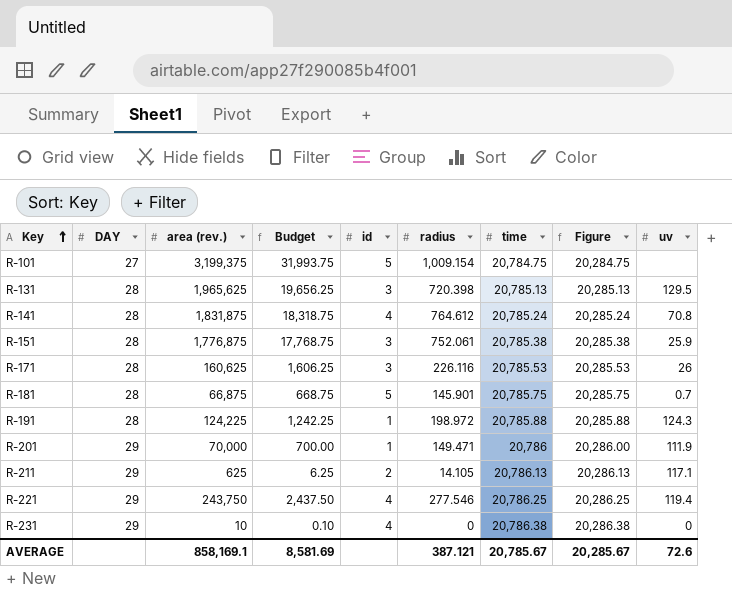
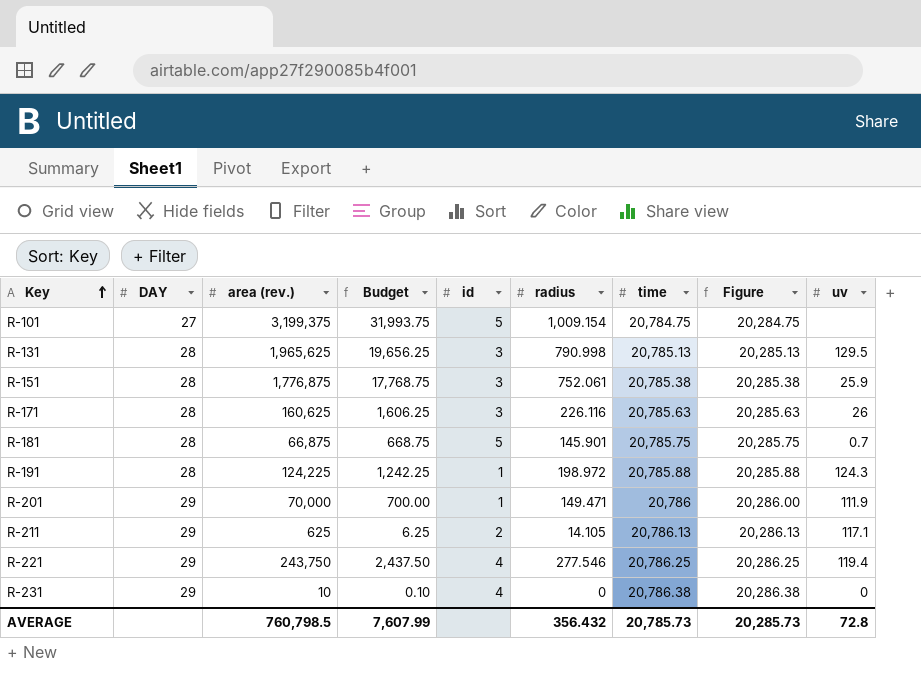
row R-141: 28 | 1,831,875 | 18,318.75 | 4 | 764.612 | 20,785.24 | 20,285.24 | 70.8 -> none
R-131 | radius: 720.398 -> 790.998
R-171 | time: 20,785.53 -> 20,785.63
R-171 | Figure: 20,285.53 -> 20,285.63
AVERAGE | area (rev.): 858,169.1 -> 760,798.5
AVERAGE | Budget: 8,581.69 -> 7,607.99
AVERAGE | radius: 387.121 -> 356.432
AVERAGE | time: 20,785.67 -> 20,785.73
AVERAGE | Figure: 20,285.67 -> 20,285.73
AVERAGE | uv: 72.6 -> 72.8

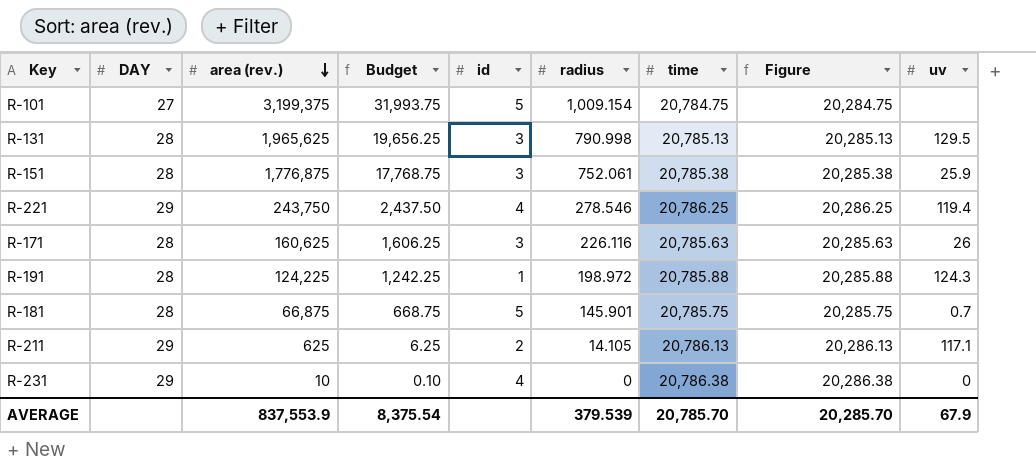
row order: Key ascending -> area (rev.) descending
row R-201: 29 | 70,000 | 700.00 | 1 | 149.471 | 20,786 | 20,286.00 | 111.9 -> none
R-221 | radius: 277.546 -> 278.546
AVERAGE | area (rev.): 760,798.5 -> 837,553.9
AVERAGE | Budget: 7,607.99 -> 8,375.54
AVERAGE | radius: 356.432 -> 379.539
AVERAGE | time: 20,785.73 -> 20,785.70
AVERAGE | Figure: 20,285.73 -> 20,285.70
AVERAGE | uv: 72.8 -> 67.9

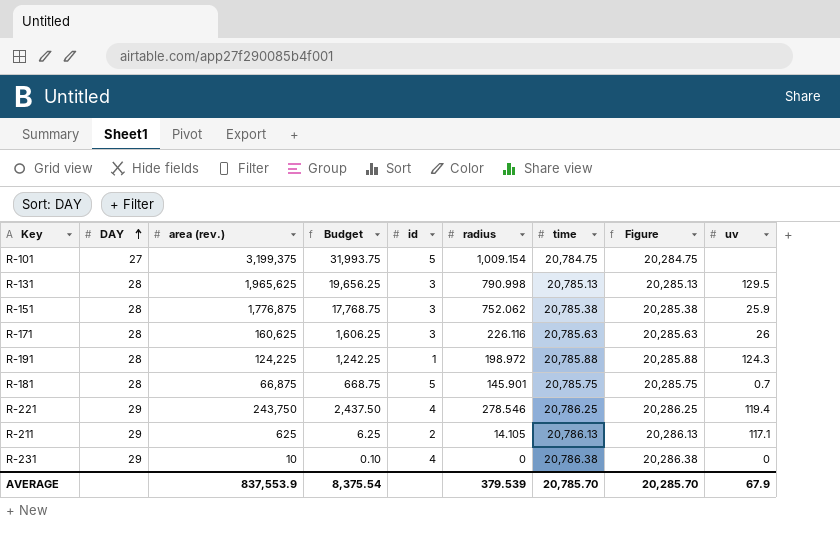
row order: area (rev.) descending -> DAY ascending
R-151 | radius: 752.061 -> 752.062

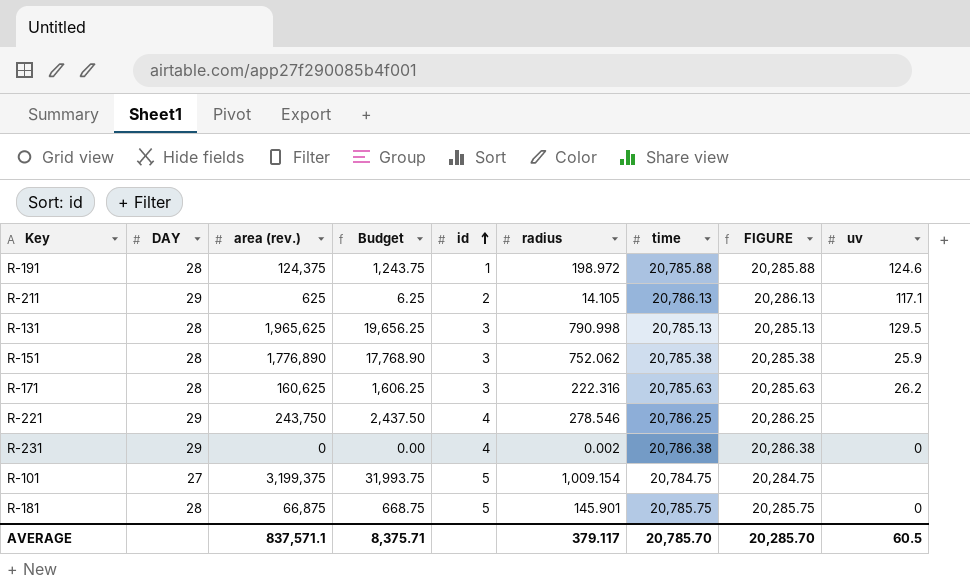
row order: DAY ascending -> id ascending
column name: Figure -> FIGURE
R-191 | area (rev.): 124,225 -> 124,375
R-191 | Budget: 1,242.25 -> 1,243.75
R-191 | uv: 124.3 -> 124.6
R-151 | area (rev.): 1,776,875 -> 1,776,890
R-151 | Budget: 17,768.75 -> 17,768.90
R-171 | radius: 226.116 -> 222.316
R-171 | uv: 26 -> 26.2
R-221 | uv: 119.4 -> none
R-231 | area (rev.): 10 -> 0
R-231 | Budget: 0.10 -> 0.00
R-231 | radius: 0 -> 0.002
R-181 | uv: 0.7 -> 0
AVERAGE | area (rev.): 837,553.9 -> 837,571.1
AVERAGE | Budget: 8,375.54 -> 8,375.71
AVERAGE | radius: 379.539 -> 379.117
AVERAGE | uv: 67.9 -> 60.5

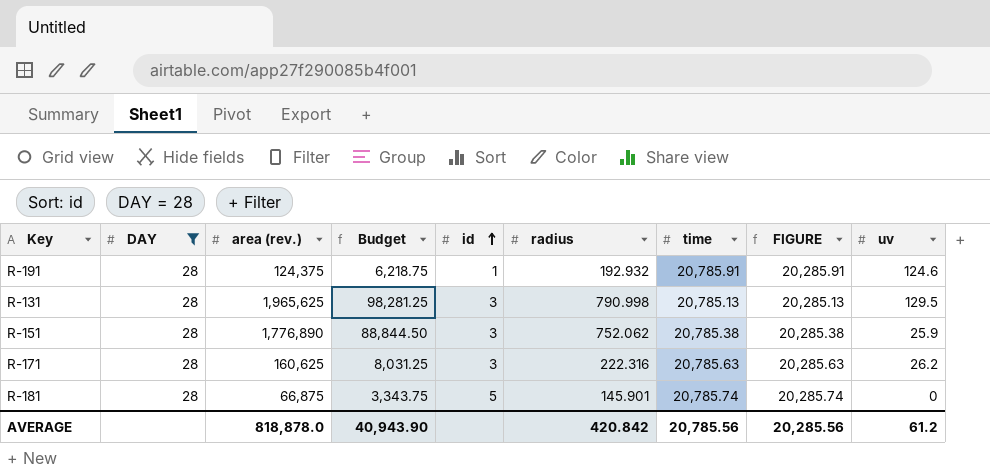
filter: none -> DAY = 28
column Budget | formula: [area (rev.)] * 0.01 -> [area (rev.)] * 0.05
R-191 | radius: 198.972 -> 192.932
R-191 | time: 20,785.88 -> 20,785.91
R-191 | FIGURE: 20,285.88 -> 20,285.91
R-181 | time: 20,785.75 -> 20,785.74
R-181 | FIGURE: 20,285.75 -> 20,285.74
AVERAGE | area (rev.): 837,571.1 -> 818,878.0
AVERAGE | Budget: 8,375.71 -> 40,943.90
AVERAGE | radius: 379.117 -> 420.842
AVERAGE | time: 20,785.70 -> 20,785.56
AVERAGE | FIGURE: 20,285.70 -> 20,285.56
AVERAGE | uv: 60.5 -> 61.2

